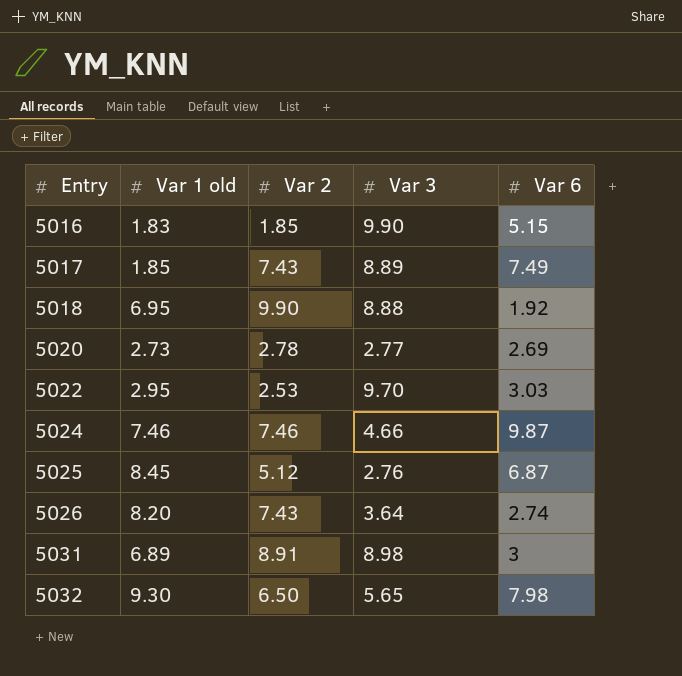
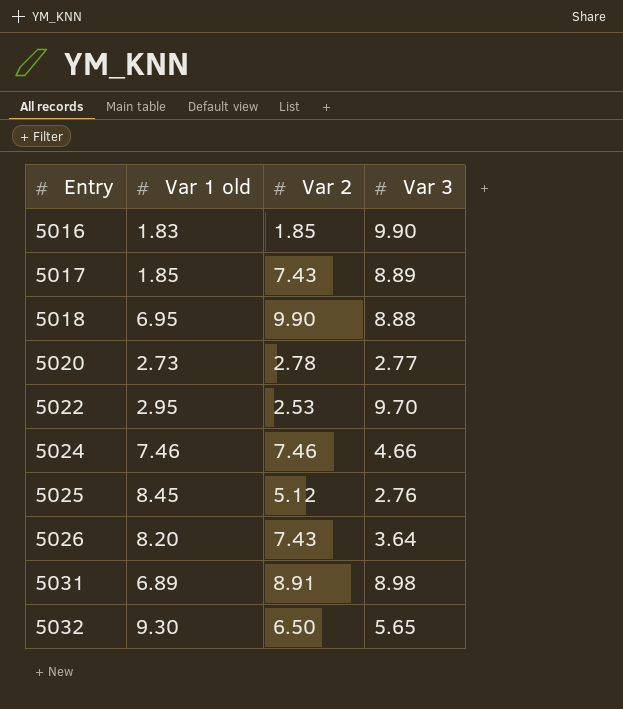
column Var 6 | position: 5 -> none

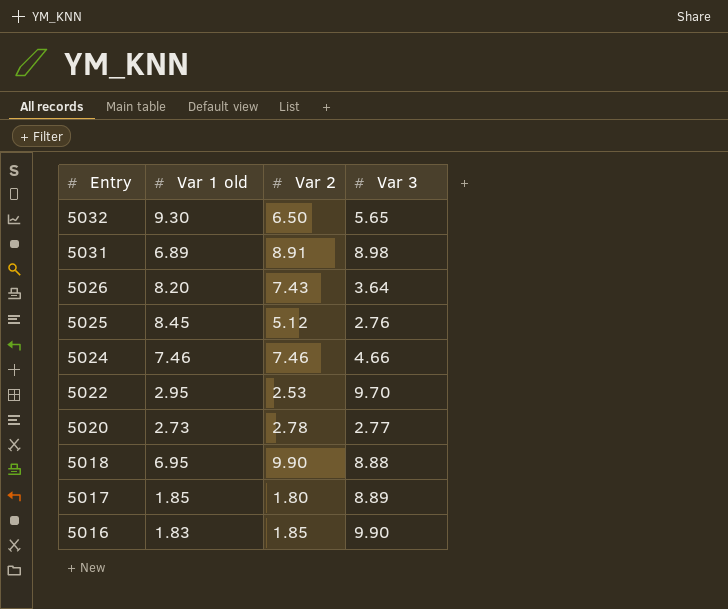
row order: Entry ascending -> Entry descending
5017 | Var 2: 7.43 -> 1.80

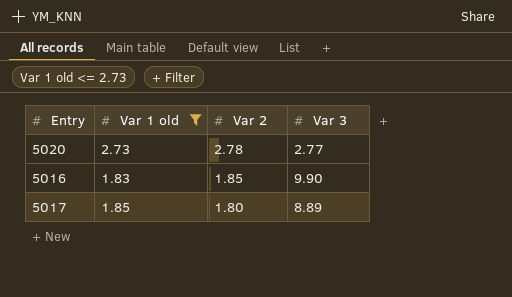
filter: none -> Var 1 old <= 2.73
row order: Entry descending -> Var 2 descending

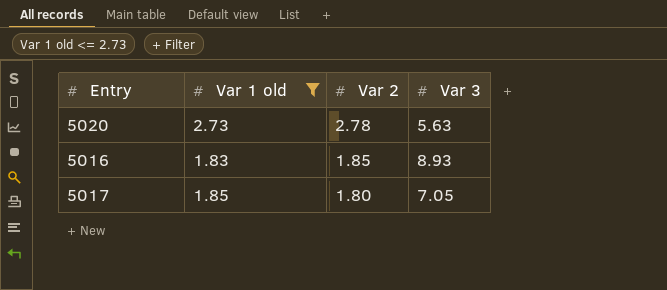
5020 | Var 3: 2.77 -> 5.63
5016 | Var 3: 9.90 -> 8.93
5017 | Var 3: 8.89 -> 7.05

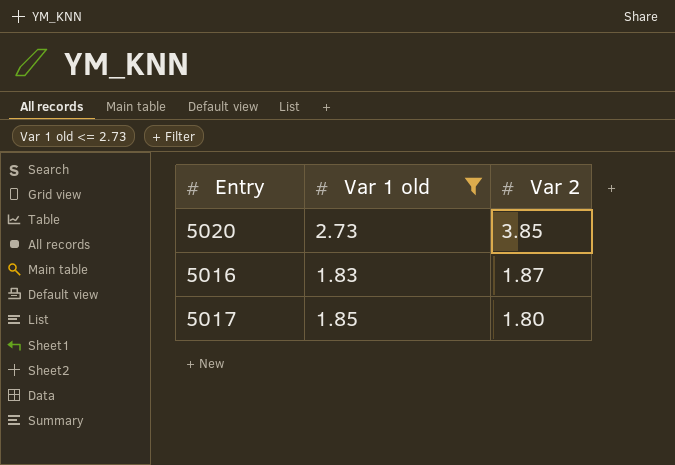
column Var 3 | position: 4 -> none
5020 | Var 2: 2.78 -> 3.85
5016 | Var 2: 1.85 -> 1.87

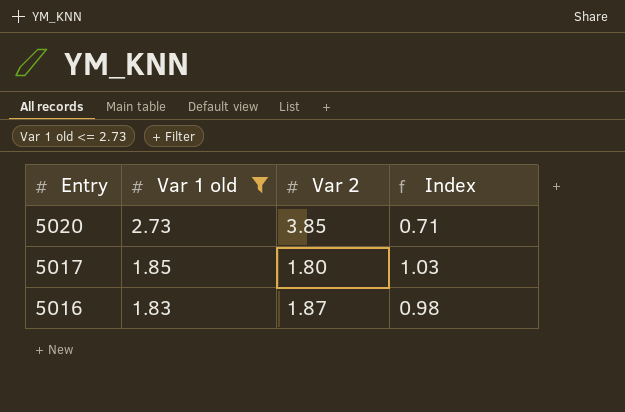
row order: Var 2 descending -> Entry descending
column Index | formula: none -> [Var 1 old] / [Var 2]

